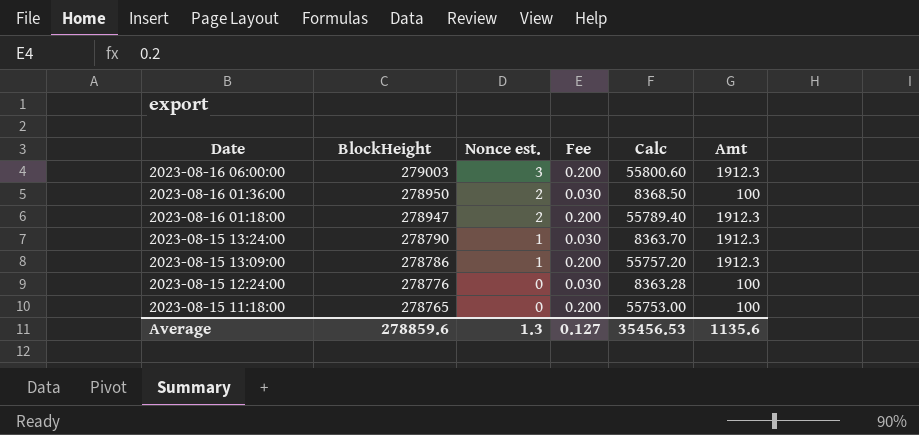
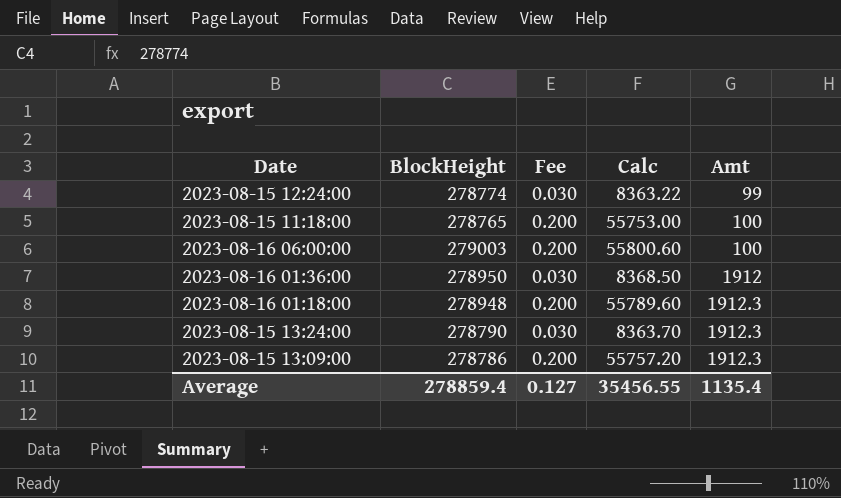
row order: Date descending -> Amt ascending
column Nonce est. | position: 3 -> none
2023-08-15 12:24:00 | BlockHeight: 278776 -> 278774
2023-08-15 12:24:00 | Calc: 8363.28 -> 8363.22
2023-08-15 12:24:00 | Amt: 100 -> 99
2023-08-16 06:00:00 | Amt: 1912.3 -> 100
2023-08-16 01:36:00 | Amt: 100 -> 1912
2023-08-16 01:18:00 | BlockHeight: 278947 -> 278948
2023-08-16 01:18:00 | Calc: 55789.40 -> 55789.60
Average | BlockHeight: 278859.6 -> 278859.4
Average | Calc: 35456.53 -> 35456.55
Average | Amt: 1135.6 -> 1135.4

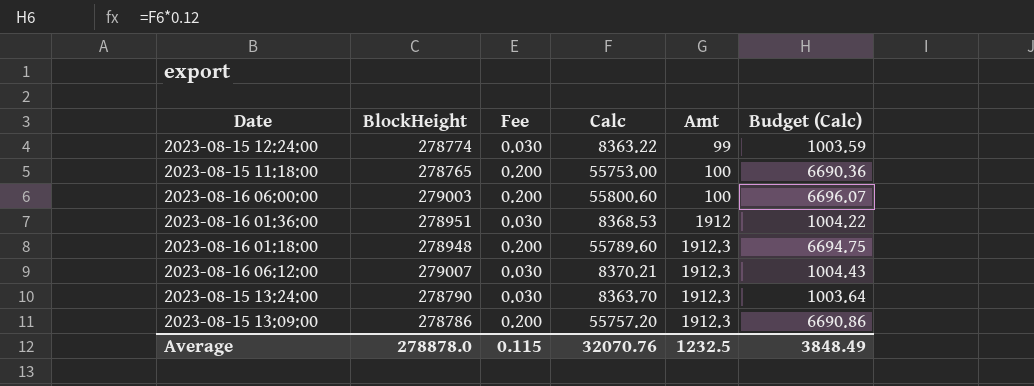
column Budget (Calc) | formula: none -> [Calc] * 0.12
2023-08-16 01:36:00 | BlockHeight: 278950 -> 278951
2023-08-16 01:36:00 | Calc: 8368.50 -> 8368.53
row 2023-08-16 06:12:00: none -> 279007 | 0.030 | 8370.21 | 1912.3 | 1004.43
Average | BlockHeight: 278859.4 -> 278878.0
Average | Fee: 0.127 -> 0.115
Average | Calc: 35456.55 -> 32070.76
Average | Amt: 1135.4 -> 1232.5

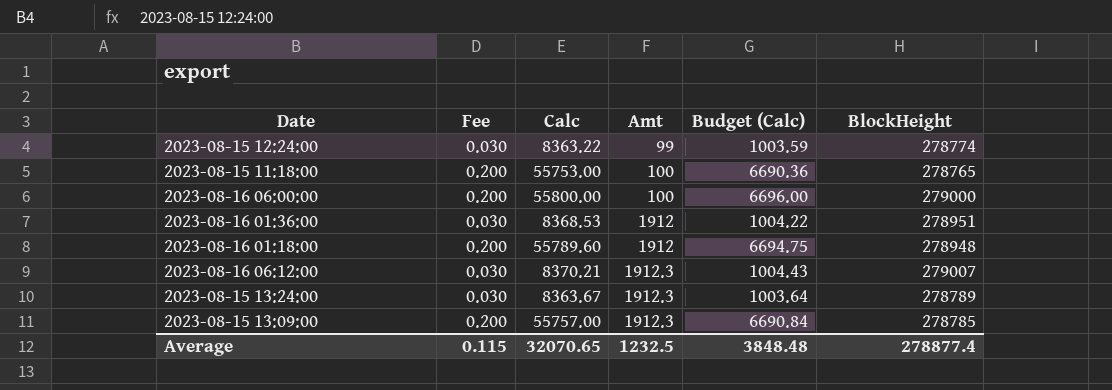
column BlockHeight | position: 2 -> 6
2023-08-16 06:00:00 | Calc: 55800.60 -> 55800.00
2023-08-16 06:00:00 | Budget (Calc): 6696.07 -> 6696.00
2023-08-16 06:00:00 | BlockHeight: 279003 -> 279000
2023-08-16 01:18:00 | Amt: 1912.3 -> 1912
2023-08-15 13:24:00 | Calc: 8363.70 -> 8363.67
2023-08-15 13:24:00 | BlockHeight: 278790 -> 278789
2023-08-15 13:09:00 | Calc: 55757.20 -> 55757.00
2023-08-15 13:09:00 | Budget (Calc): 6690.86 -> 6690.84
2023-08-15 13:09:00 | BlockHeight: 278786 -> 278785
Average | Calc: 32070.76 -> 32070.65
Average | Budget (Calc): 3848.49 -> 3848.48
Average | BlockHeight: 278878.0 -> 278877.4

